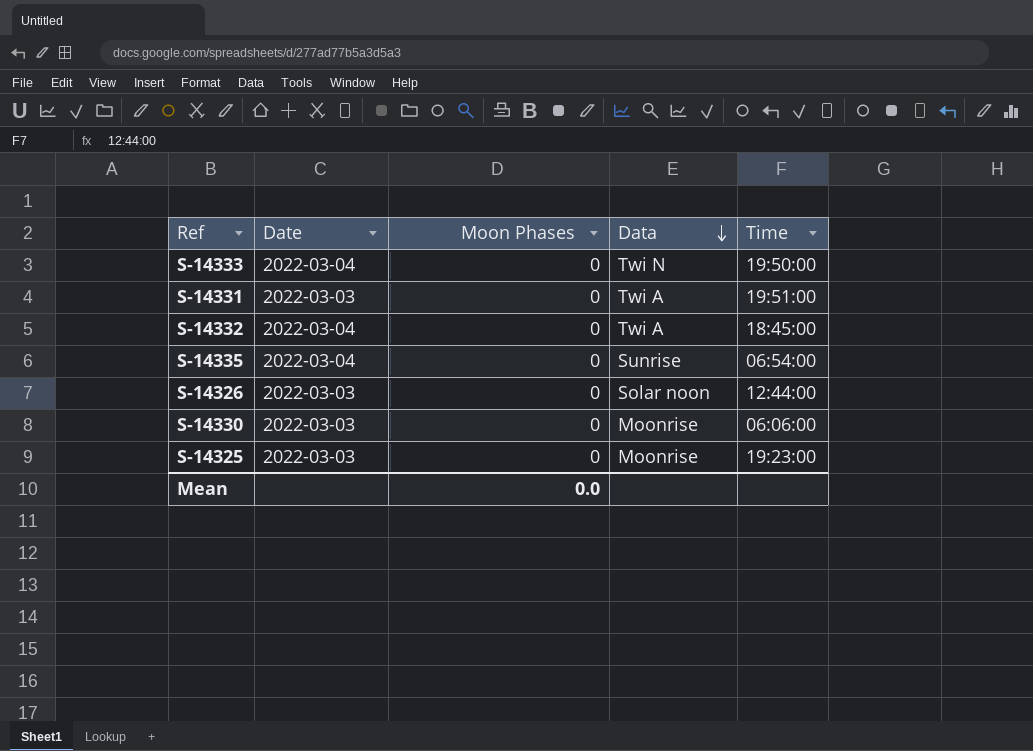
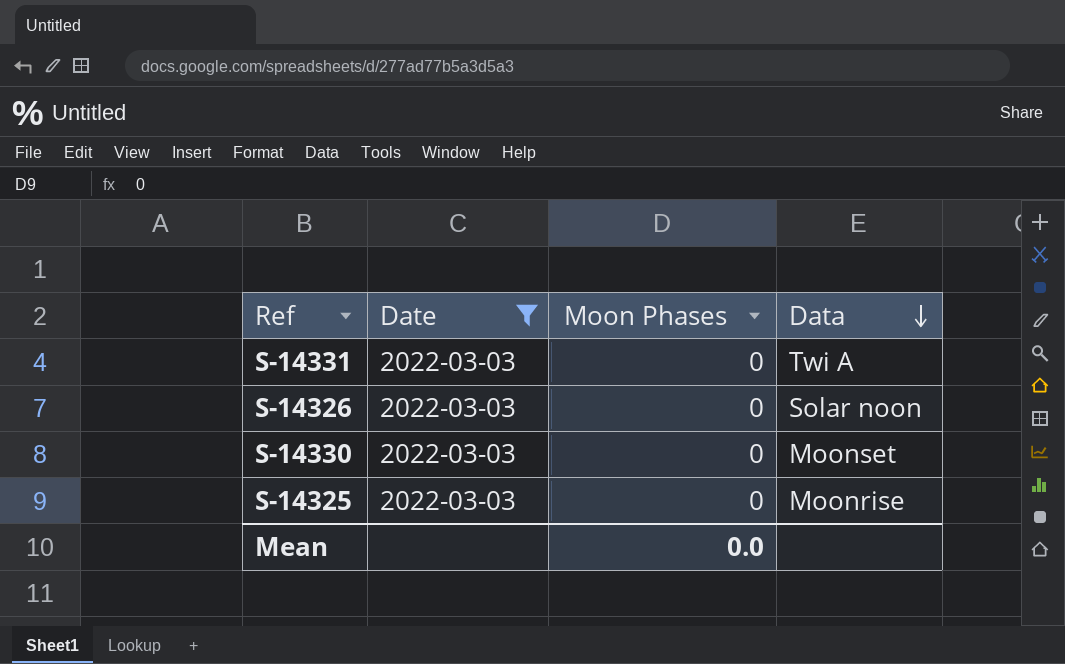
filter: none -> Date = 2022-03-03
column Time | position: 5 -> none
S-14330 | Data: Moonrise -> Moonset

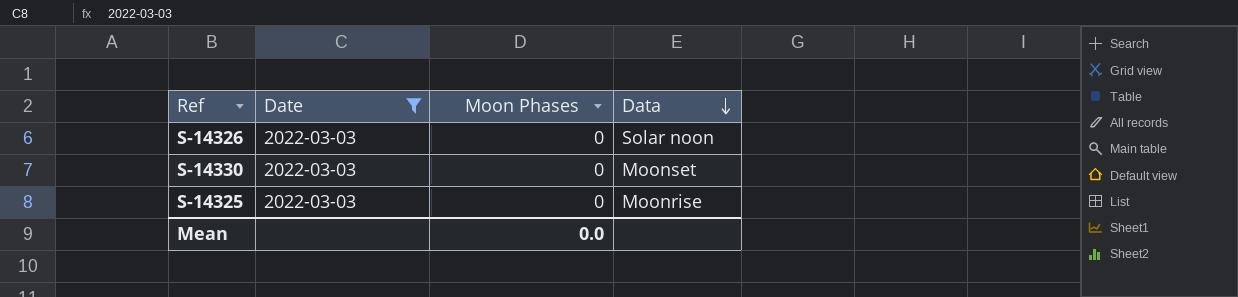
row S-14331: 2022-03-03 | 0 | Twi A -> none

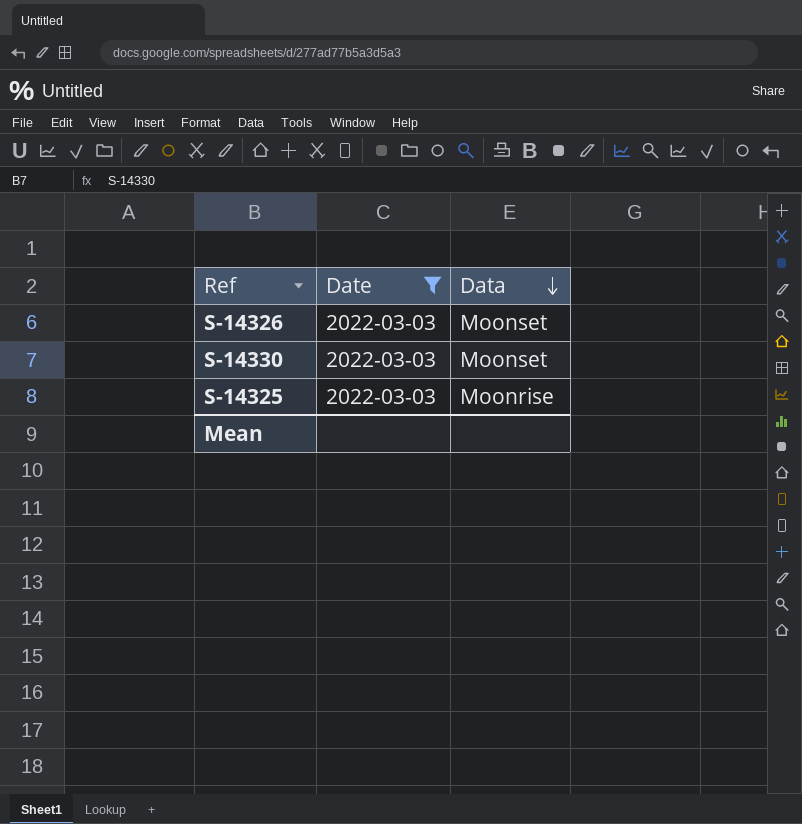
column Moon Phases | position: 3 -> none
S-14326 | Data: Solar noon -> Moonset

